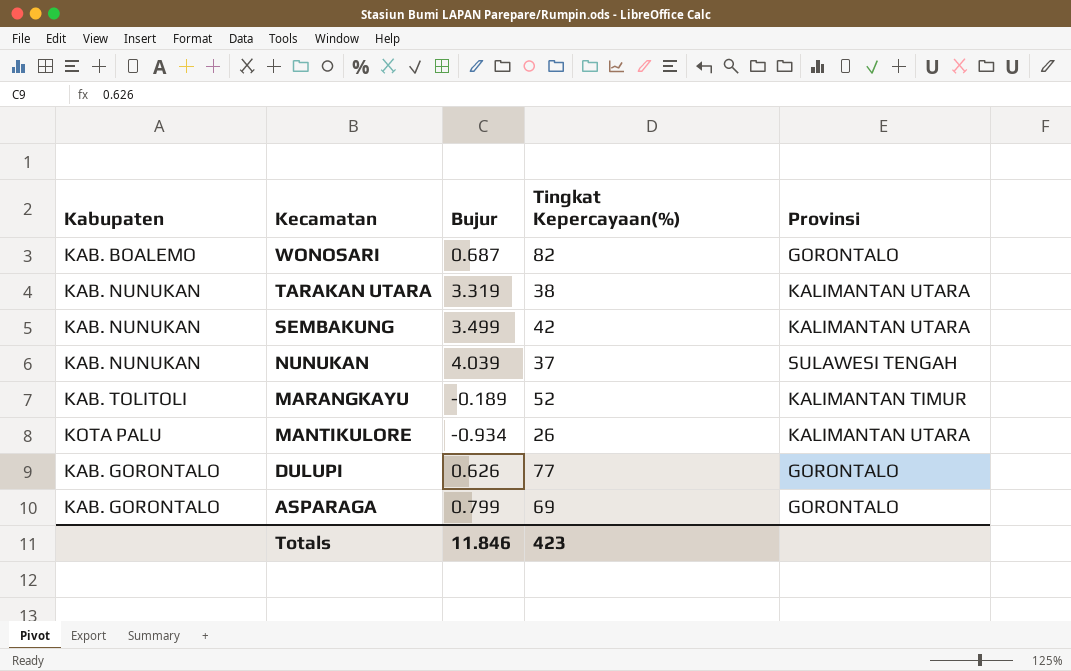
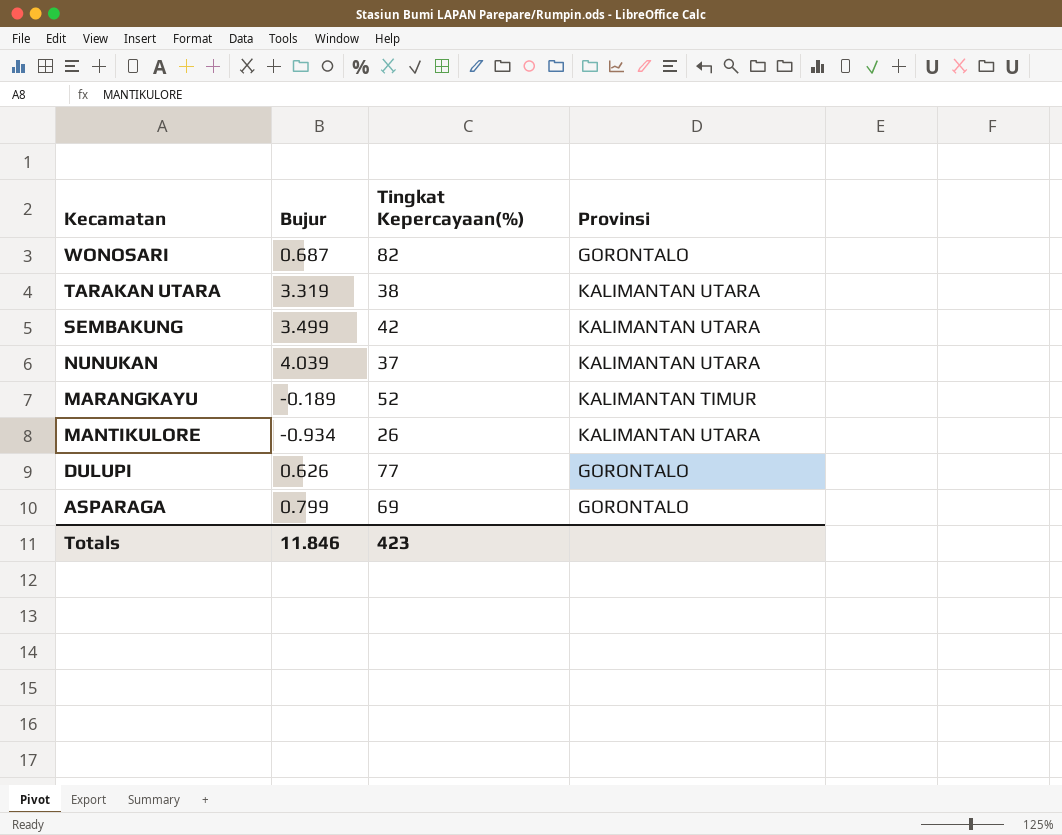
column Kabupaten | position: 1 -> none
NUNUKAN | Provinsi: SULAWESI TENGAH -> KALIMANTAN UTARA

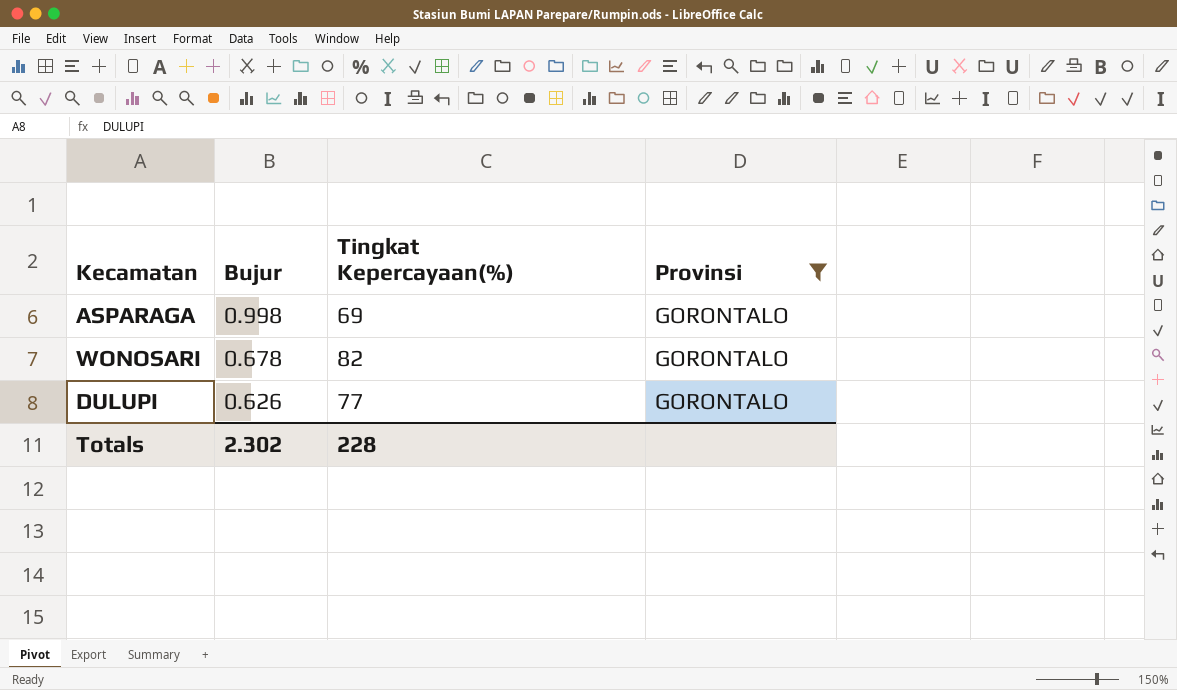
filter: none -> Provinsi = GORONTALO
row order: Kecamatan descending -> Bujur descending
ASPARAGA | Bujur: 0.799 -> 0.998
WONOSARI | Bujur: 0.687 -> 0.678
Totals | Bujur: 11.846 -> 2.302
Totals | Tingkat Kepercayaan(%): 423 -> 228

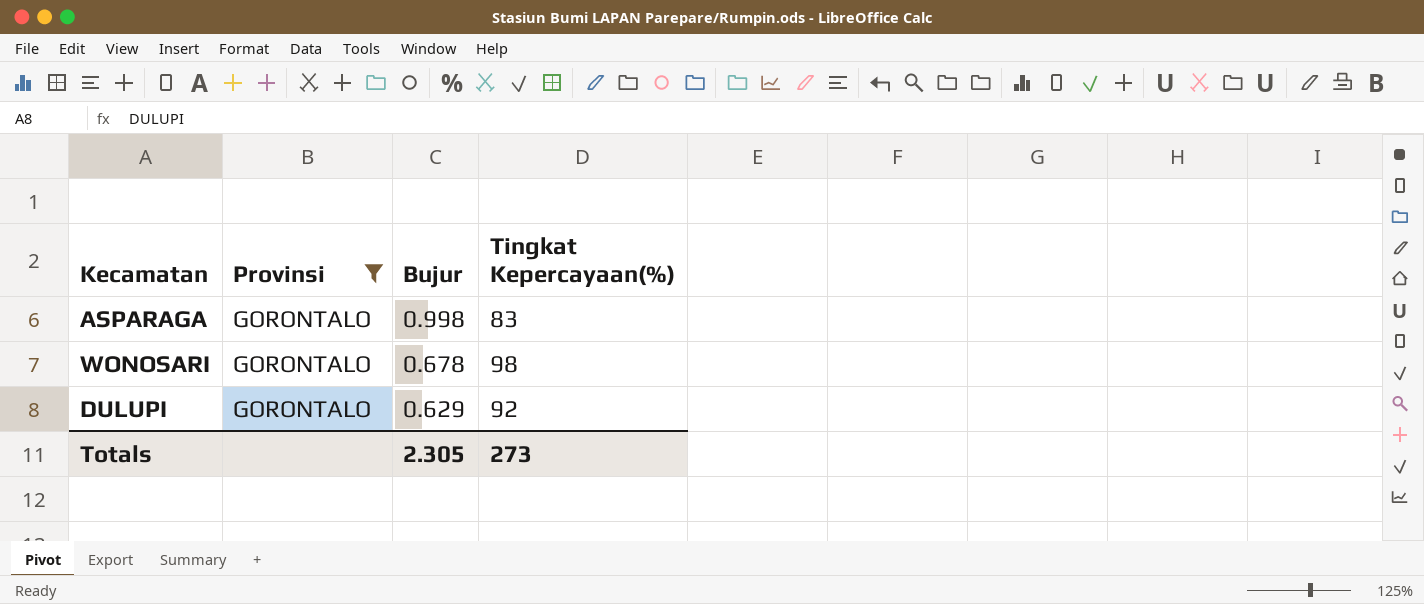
column Provinsi | position: 4 -> 2
ASPARAGA | Tingkat Kepercayaan(%): 69 -> 83
WONOSARI | Tingkat Kepercayaan(%): 82 -> 98
DULUPI | Bujur: 0.626 -> 0.629
DULUPI | Tingkat Kepercayaan(%): 77 -> 92
Totals | Bujur: 2.302 -> 2.305
Totals | Tingkat Kepercayaan(%): 228 -> 273

